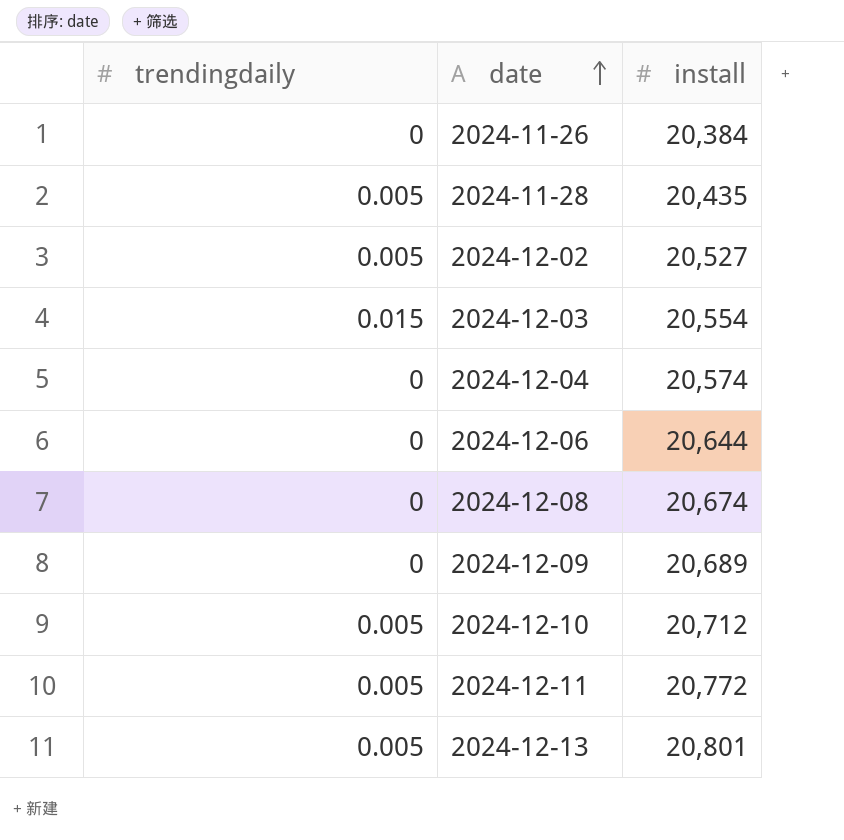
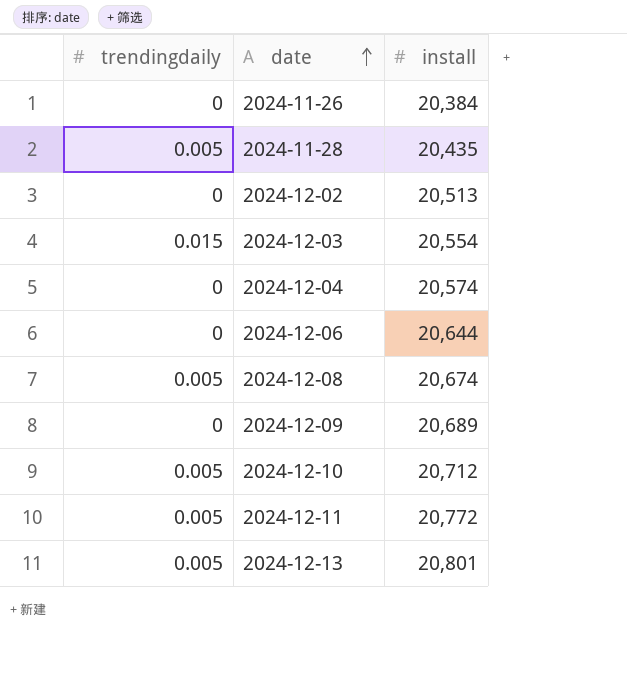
2024-12-02 | trendingdaily: 0.005 -> 0
2024-12-02 | install: 20,527 -> 20,513
2024-12-08 | trendingdaily: 0 -> 0.005

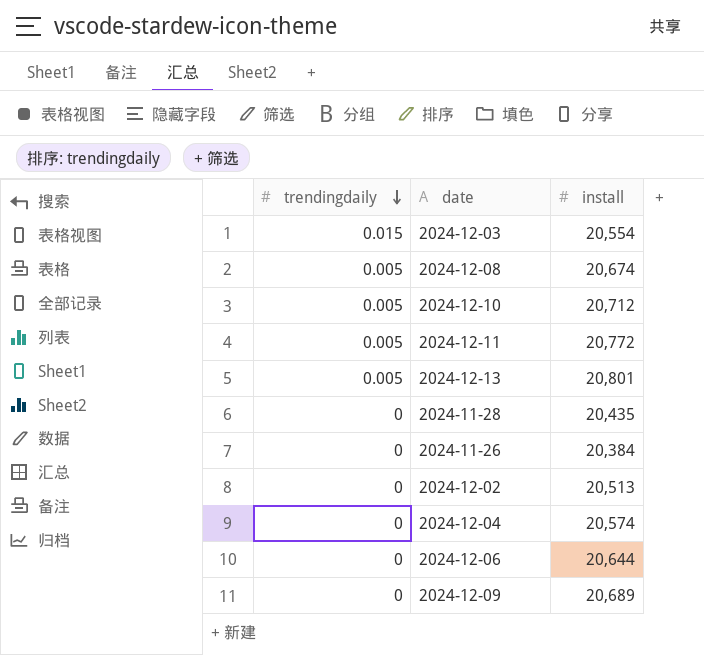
row order: date ascending -> trendingdaily descending
2024-11-28 | trendingdaily: 0.005 -> 0

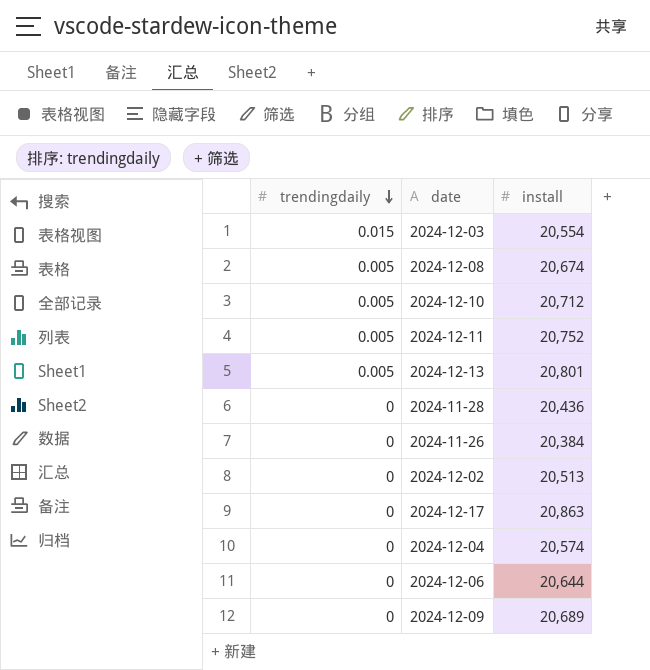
2024-12-11 | install: 20,772 -> 20,752
2024-11-28 | install: 20,435 -> 20,436
row 2024-12-17: none -> 0 | 20,863

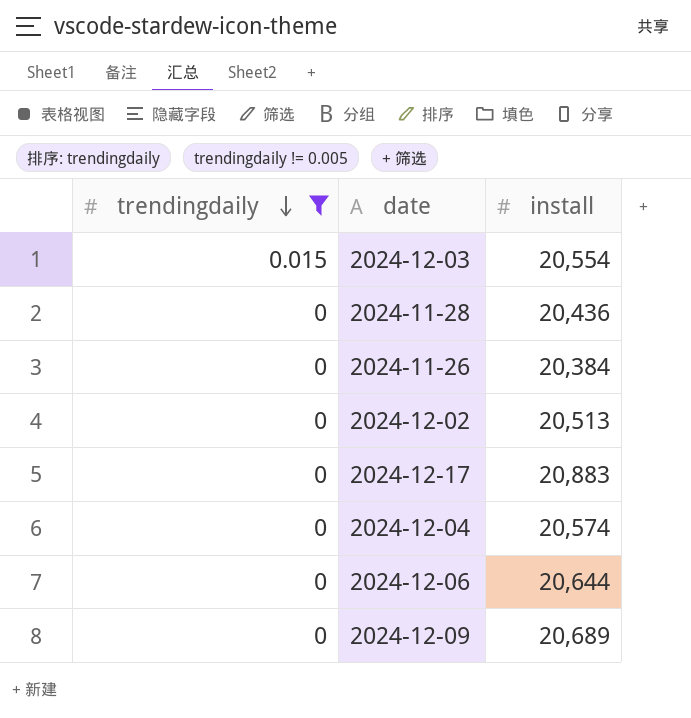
filter: none -> trendingdaily != 0.005
2024-12-17 | install: 20,863 -> 20,883

